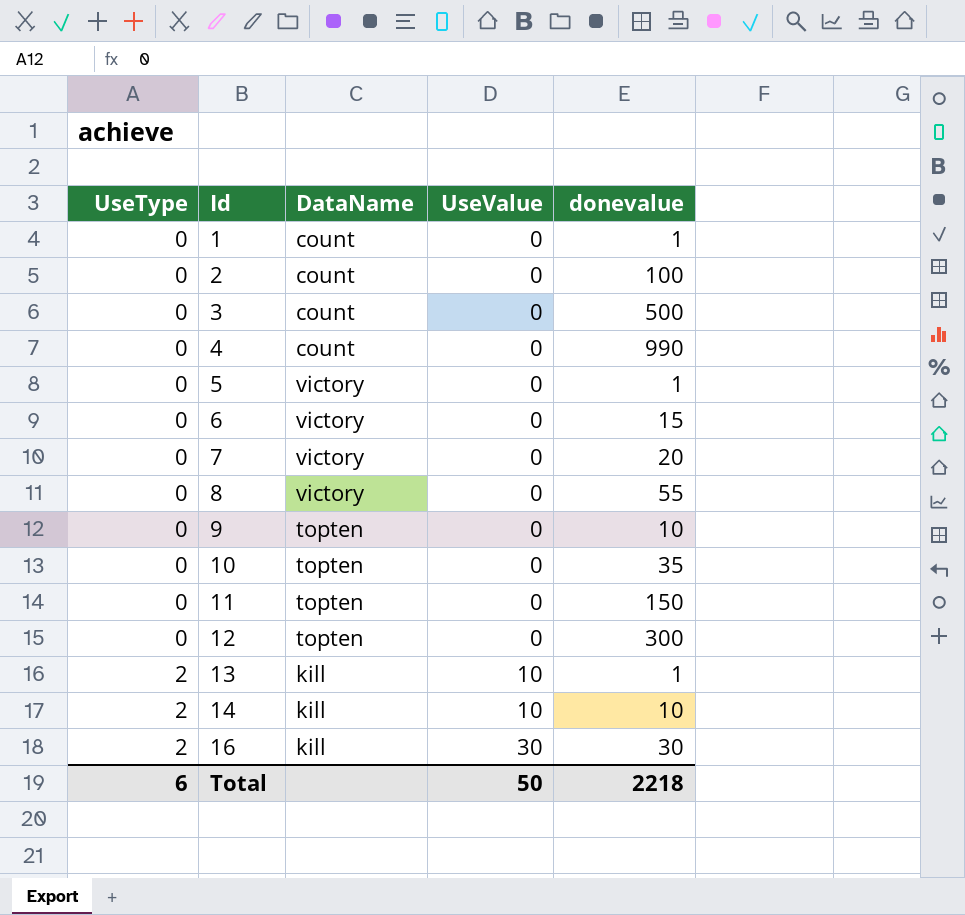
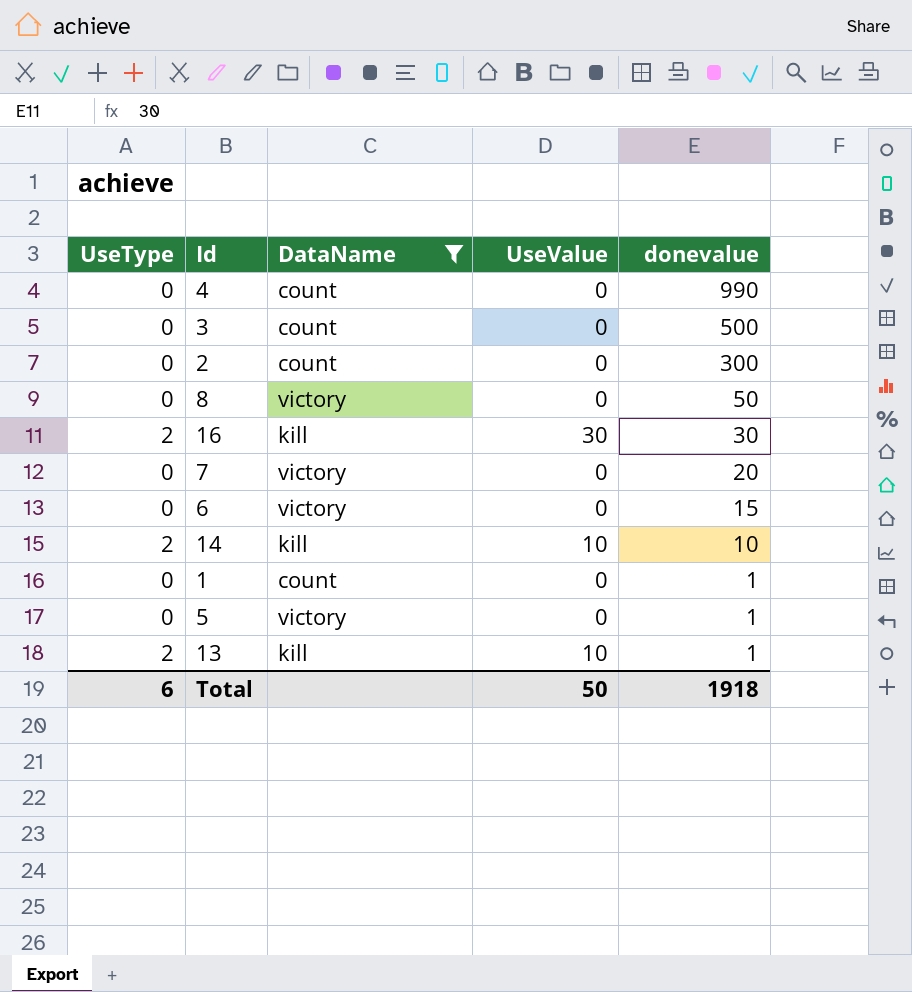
filter: none -> DataName != topten
row order: UseType ascending -> donevalue descending
2 | donevalue: 100 -> 300
8 | donevalue: 55 -> 50
Total | donevalue: 2218 -> 1918

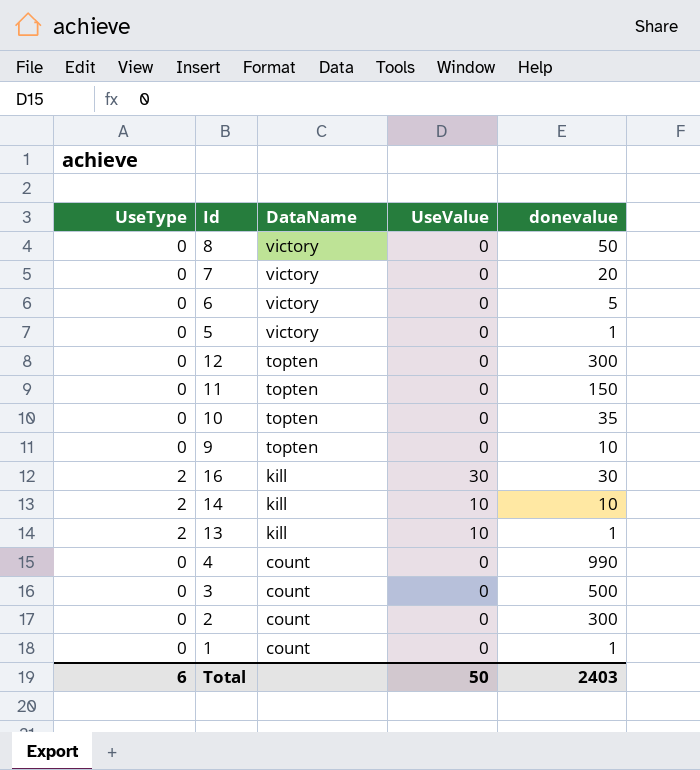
filter: DataName != topten -> none
row order: donevalue descending -> DataName descending
6 | donevalue: 15 -> 5
Total | donevalue: 1918 -> 2403

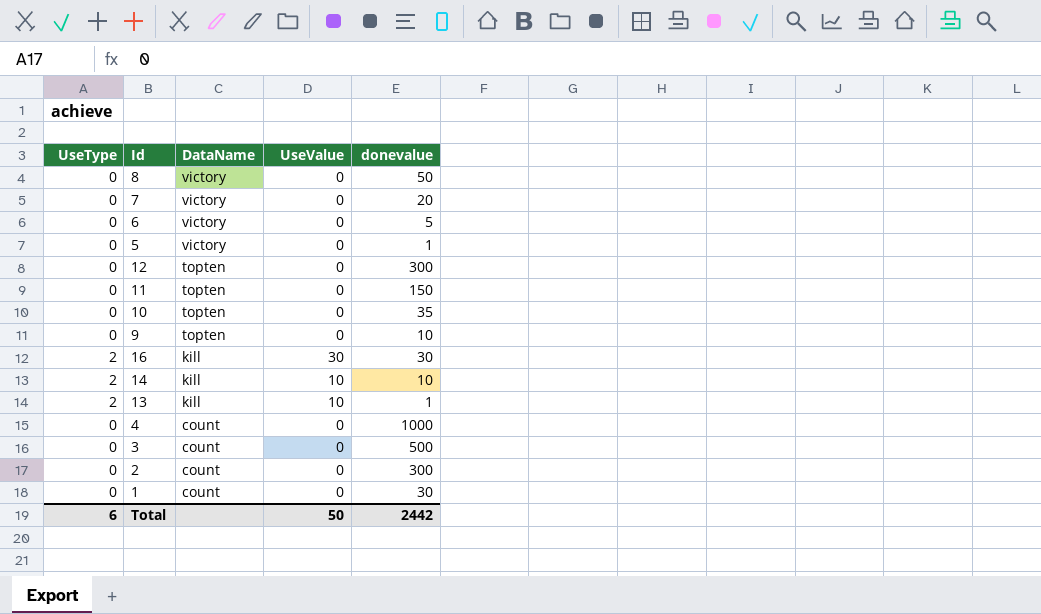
4 | donevalue: 990 -> 1000
1 | donevalue: 1 -> 30
Total | donevalue: 2403 -> 2442

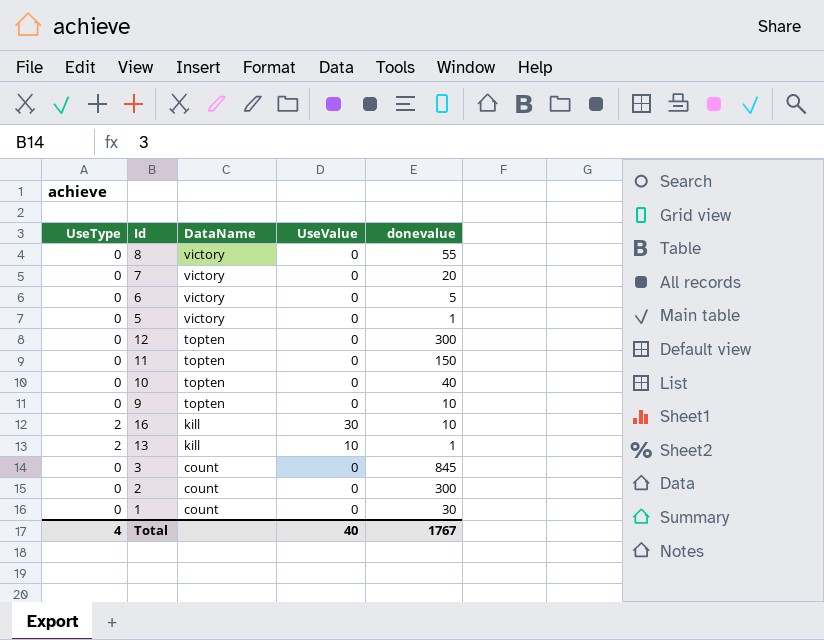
row 14: 2 | kill | 10 | 10 -> none
row 4: 0 | count | 0 | 1000 -> none
8 | donevalue: 50 -> 55
10 | donevalue: 35 -> 40
16 | donevalue: 30 -> 10
3 | donevalue: 500 -> 845
Total | UseType: 6 -> 4
Total | UseValue: 50 -> 40
Total | donevalue: 2442 -> 1767

